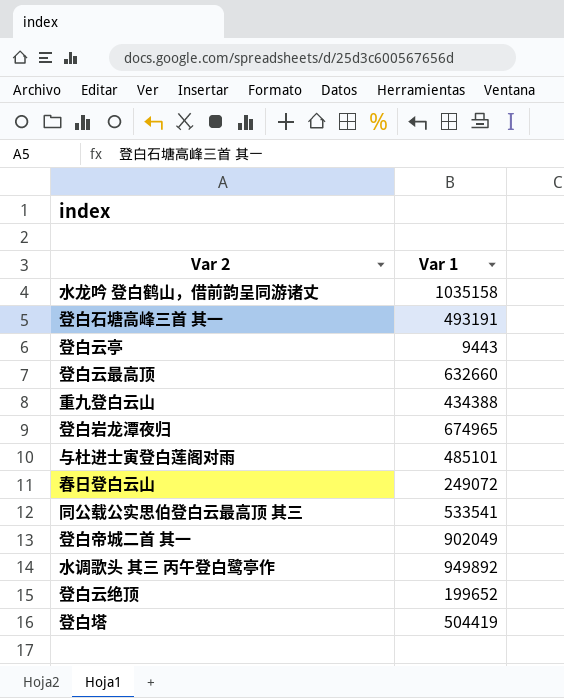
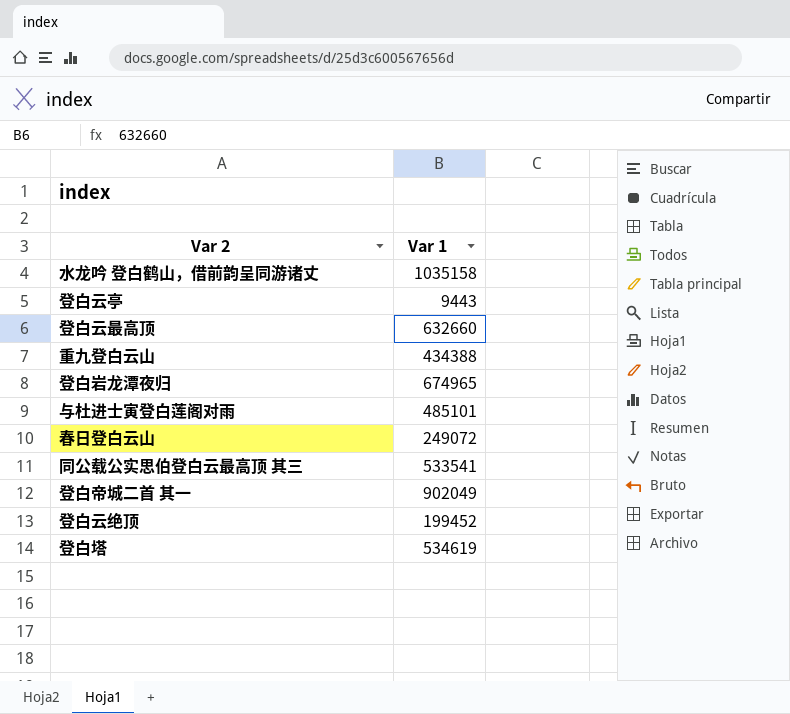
row 登白石塘高峰三首 其一: 493191 -> none
row 水调歌头 其三 丙午登白鹭亭作: 949892 -> none
登白云绝顶 | Var 1: 199652 -> 199452
登白塔 | Var 1: 504419 -> 534619

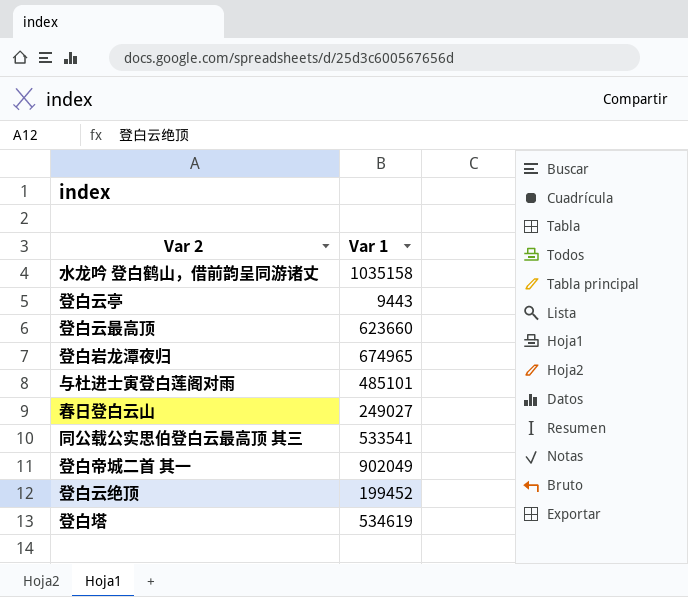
row 重九登白云山: 434388 -> none
登白云最高顶 | Var 1: 632660 -> 623660
春日登白云山 | Var 1: 249072 -> 249027

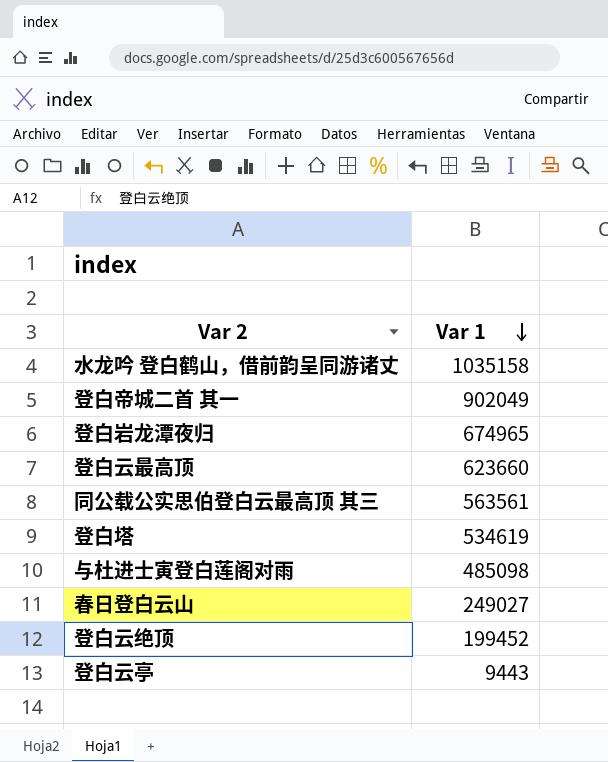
row order: none -> Var 1 descending
同公载公实思伯登白云最高顶 其三 | Var 1: 533541 -> 563561
与杜进士寅登白莲阁对雨 | Var 1: 485101 -> 485098

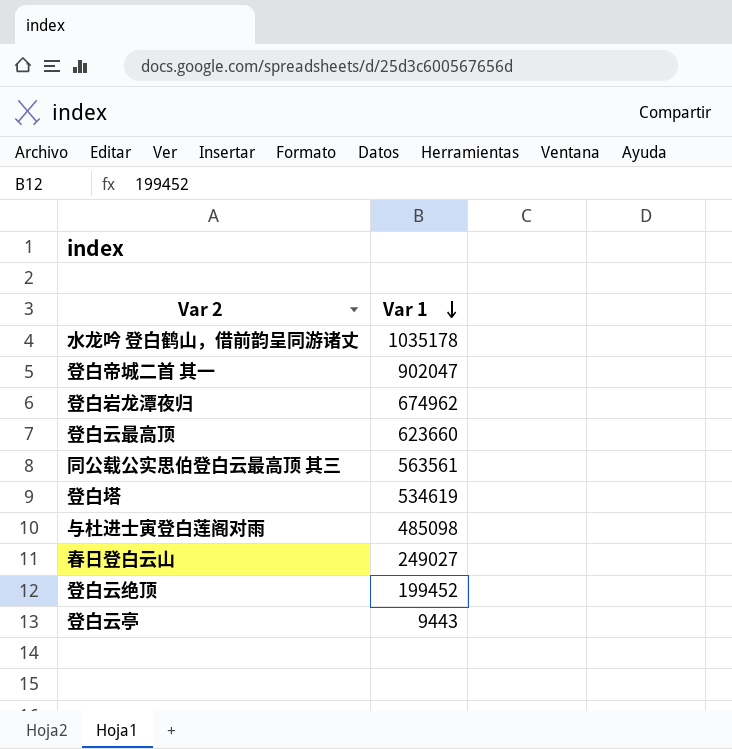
水龙吟 登白鹤山，借前韵呈同游诸丈 | Var 1: 1035158 -> 1035178
登白帝城二首 其一 | Var 1: 902049 -> 902047
登白岩龙潭夜归 | Var 1: 674965 -> 674962

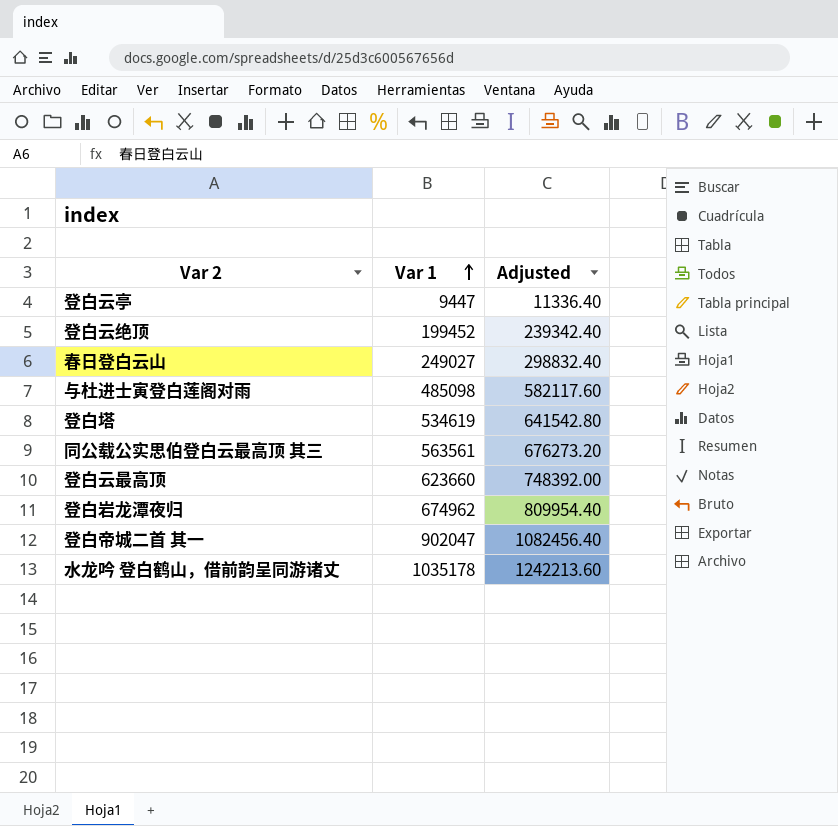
row order: Var 1 descending -> Var 1 ascending
column Adjusted | formula: none -> [Var 1] * 1.2
登白云亭 | Var 1: 9443 -> 9447

